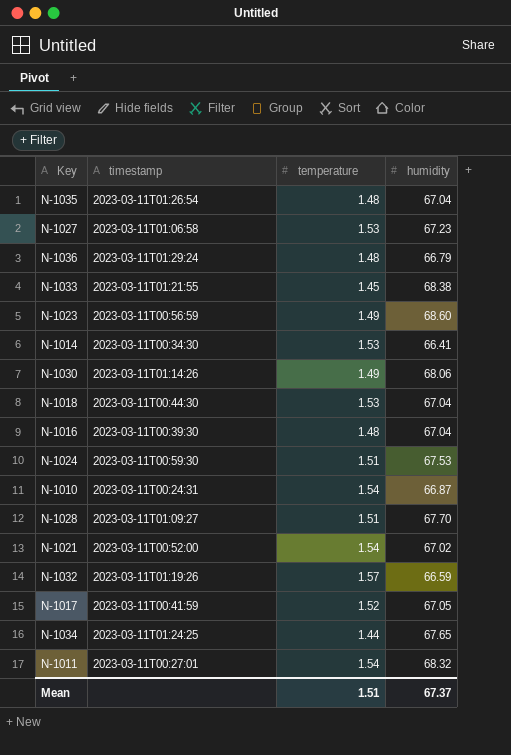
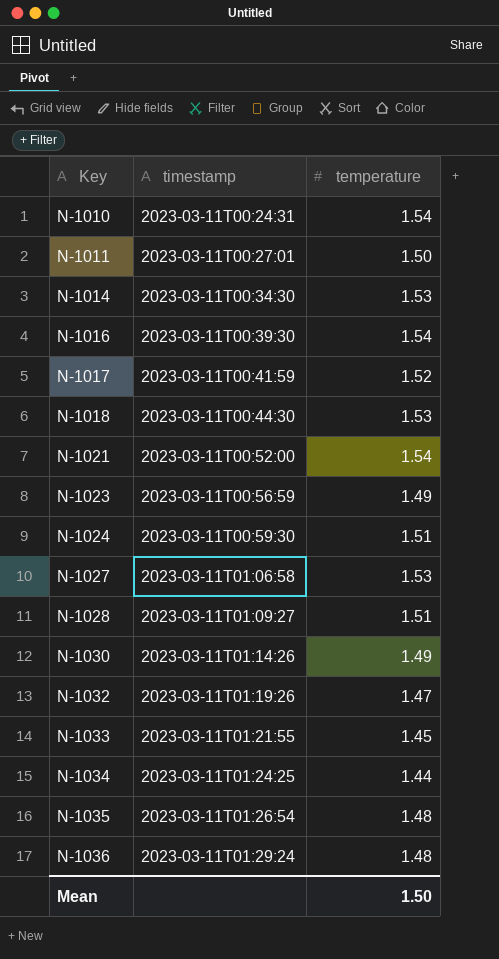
row order: none -> Key ascending
column humidity | position: 4 -> none
N-1011 | temperature: 1.54 -> 1.50
N-1016 | temperature: 1.48 -> 1.54
N-1032 | temperature: 1.57 -> 1.47
Mean | temperature: 1.51 -> 1.50

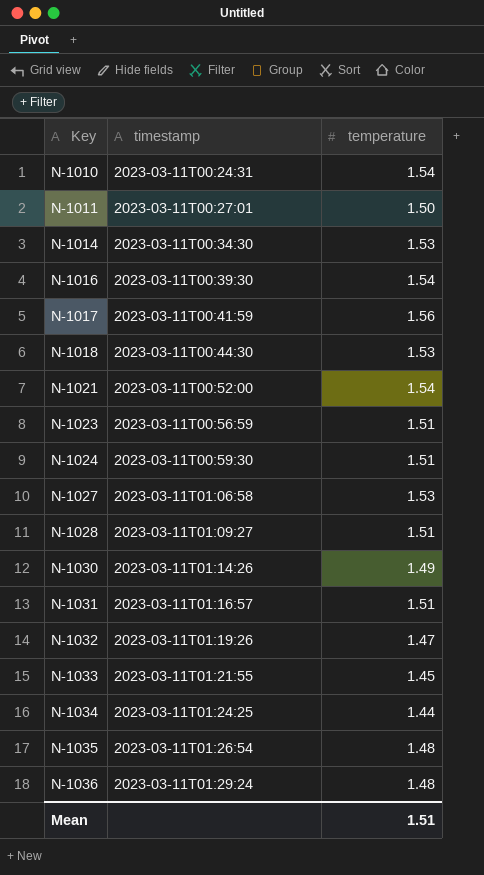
N-1017 | temperature: 1.52 -> 1.56
N-1023 | temperature: 1.49 -> 1.51
row N-1031: none -> 2023-03-11T01:16:57 | 1.51
Mean | temperature: 1.50 -> 1.51

